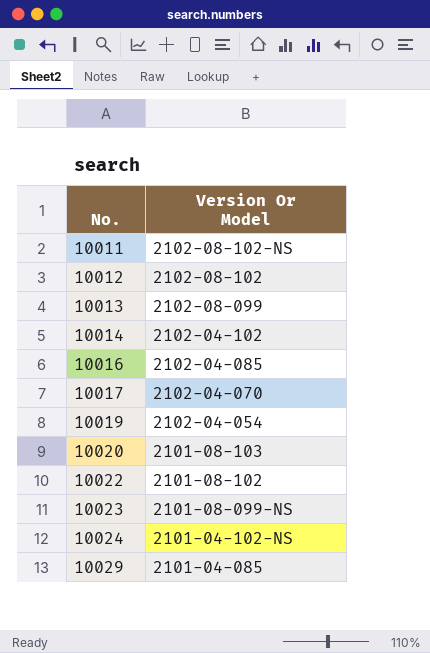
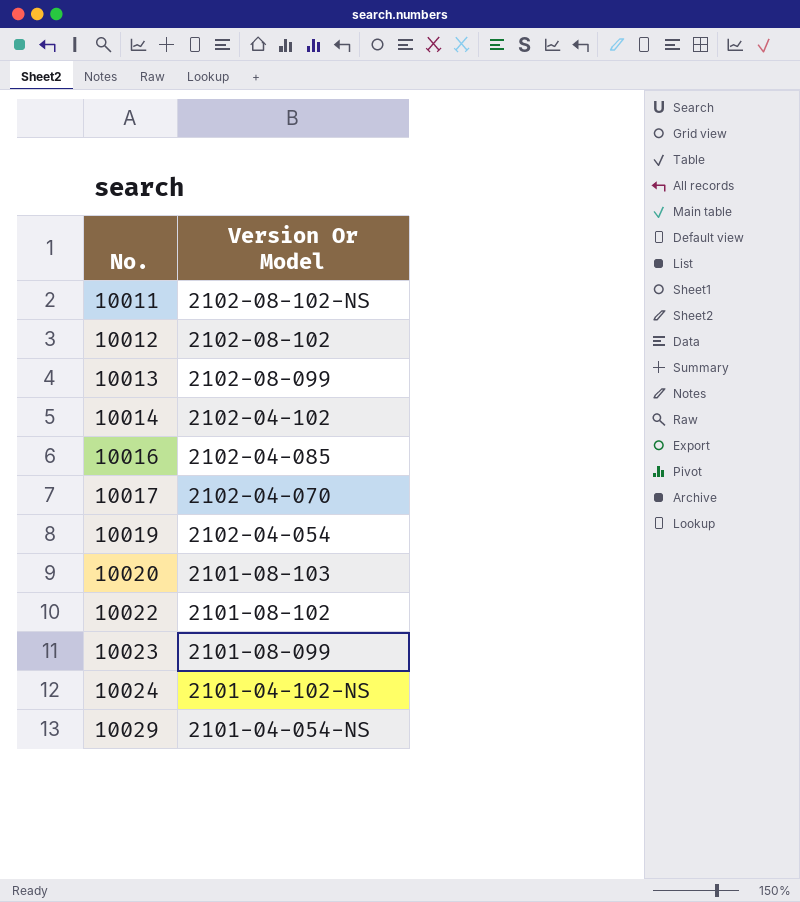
10023 | Version Or Model: 2101-08-099-NS -> 2101-08-099
10029 | Version Or Model: 2101-04-085 -> 2101-04-054-NS

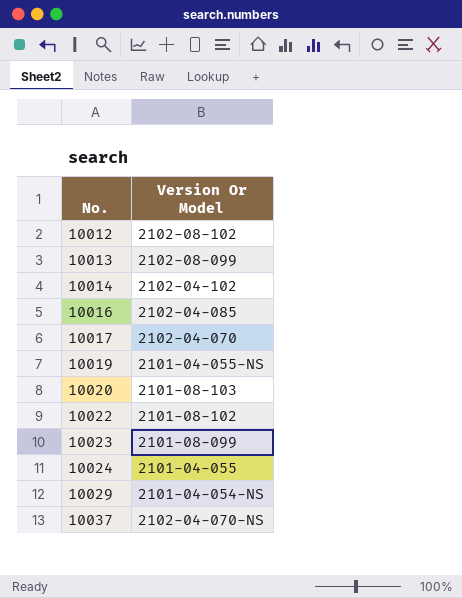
row 10011: 2102-08-102-NS -> none
10019 | Version Or Model: 2102-04-054 -> 2101-04-055-NS
10024 | Version Or Model: 2101-04-102-NS -> 2101-04-055
row 10037: none -> 2102-04-070-NS

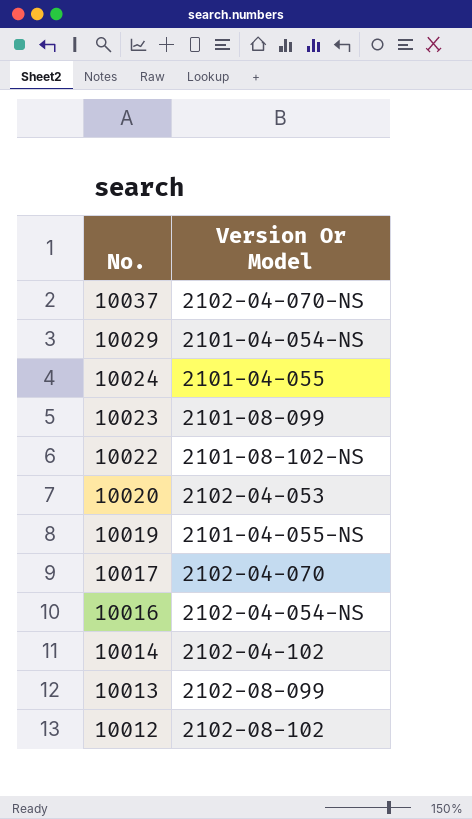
row order: No. ascending -> No. descending
10022 | Version Or Model: 2101-08-102 -> 2101-08-102-NS
10020 | Version Or Model: 2101-08-103 -> 2102-04-053
10016 | Version Or Model: 2102-04-085 -> 2102-04-054-NS

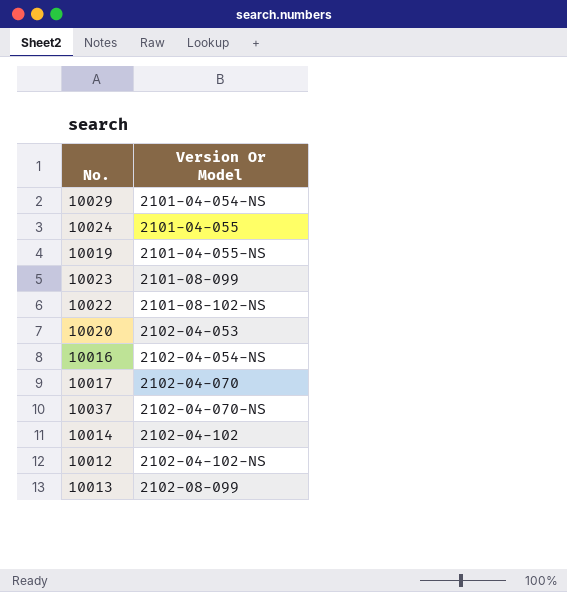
row order: No. descending -> Version Or Model ascending
10012 | Version Or Model: 2102-08-102 -> 2102-04-102-NS

